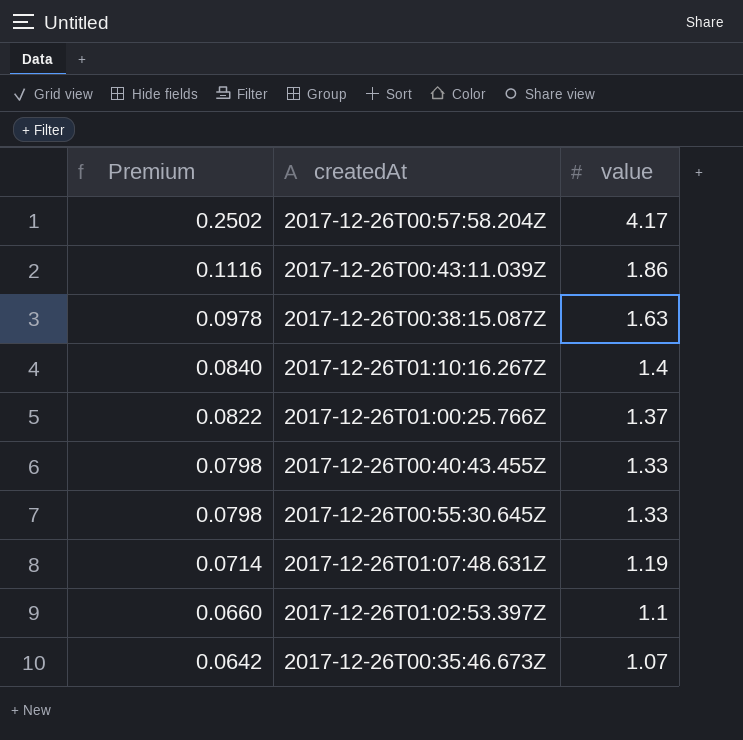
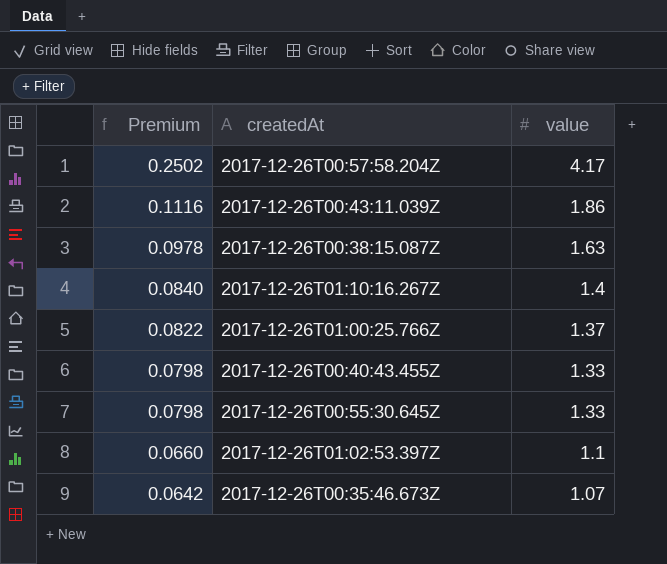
row 2017-12-26T01:07:48.631Z: 0.0714 | 1.19 -> none

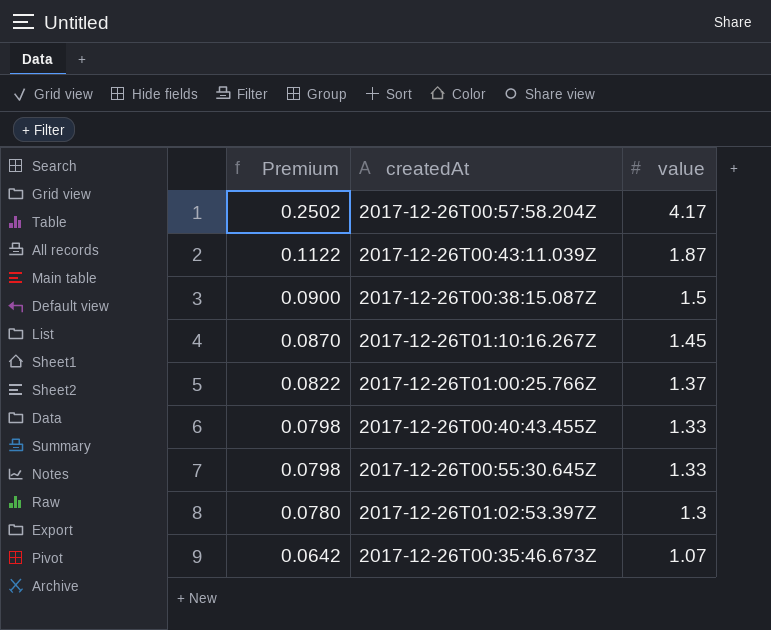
2017-12-26T00:43:11.039Z | Premium: 0.1116 -> 0.1122
2017-12-26T00:43:11.039Z | value: 1.86 -> 1.87
2017-12-26T00:38:15.087Z | Premium: 0.0978 -> 0.0900
2017-12-26T00:38:15.087Z | value: 1.63 -> 1.5
2017-12-26T01:10:16.267Z | Premium: 0.0840 -> 0.0870
2017-12-26T01:10:16.267Z | value: 1.4 -> 1.45
2017-12-26T01:02:53.397Z | Premium: 0.0660 -> 0.0780
2017-12-26T01:02:53.397Z | value: 1.1 -> 1.3

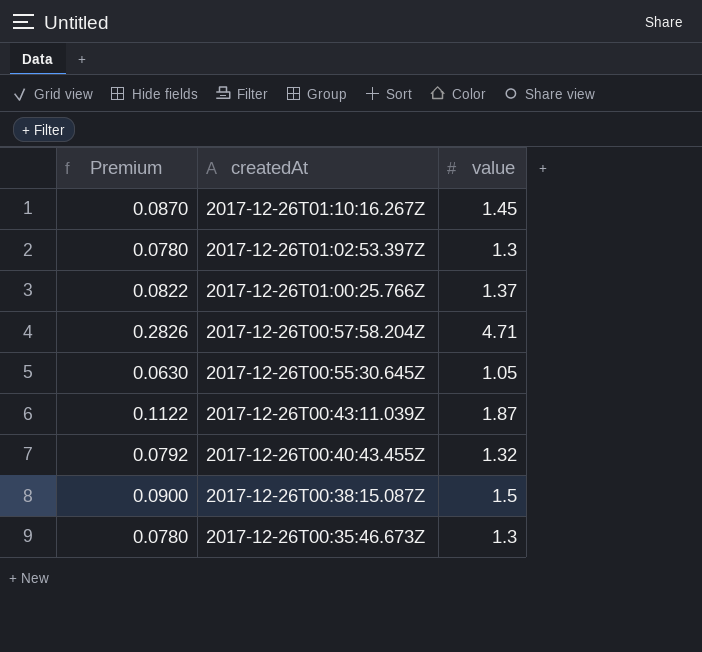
row order: Premium descending -> createdAt descending
2017-12-26T00:57:58.204Z | Premium: 0.2502 -> 0.2826
2017-12-26T00:57:58.204Z | value: 4.17 -> 4.71
2017-12-26T00:55:30.645Z | Premium: 0.0798 -> 0.0630
2017-12-26T00:55:30.645Z | value: 1.33 -> 1.05
2017-12-26T00:40:43.455Z | Premium: 0.0798 -> 0.0792
2017-12-26T00:40:43.455Z | value: 1.33 -> 1.32
2017-12-26T00:35:46.673Z | Premium: 0.0642 -> 0.0780
2017-12-26T00:35:46.673Z | value: 1.07 -> 1.3

